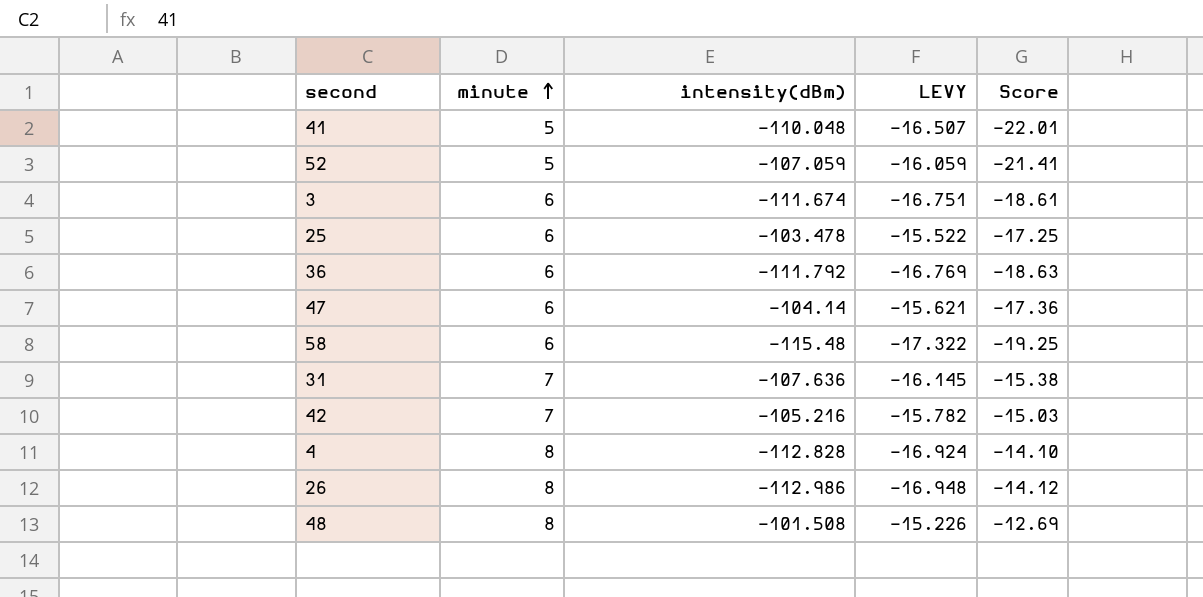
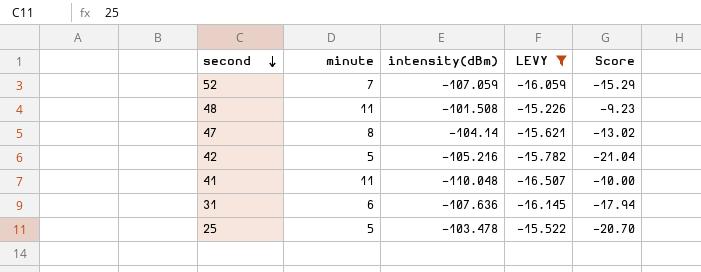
filter: none -> LEVY >= -16.507
row order: minute ascending -> second descending
52 | minute: 5 -> 7
52 | Score: -21.41 -> -15.29
48 | minute: 8 -> 11
48 | Score: -12.69 -> -9.23
47 | minute: 6 -> 8
47 | Score: -17.36 -> -13.02
42 | minute: 7 -> 5
42 | Score: -15.03 -> -21.04
41 | minute: 5 -> 11
41 | Score: -22.01 -> -10.00
31 | minute: 7 -> 6
31 | Score: -15.38 -> -17.94
25 | minute: 6 -> 5
25 | Score: -17.25 -> -20.70

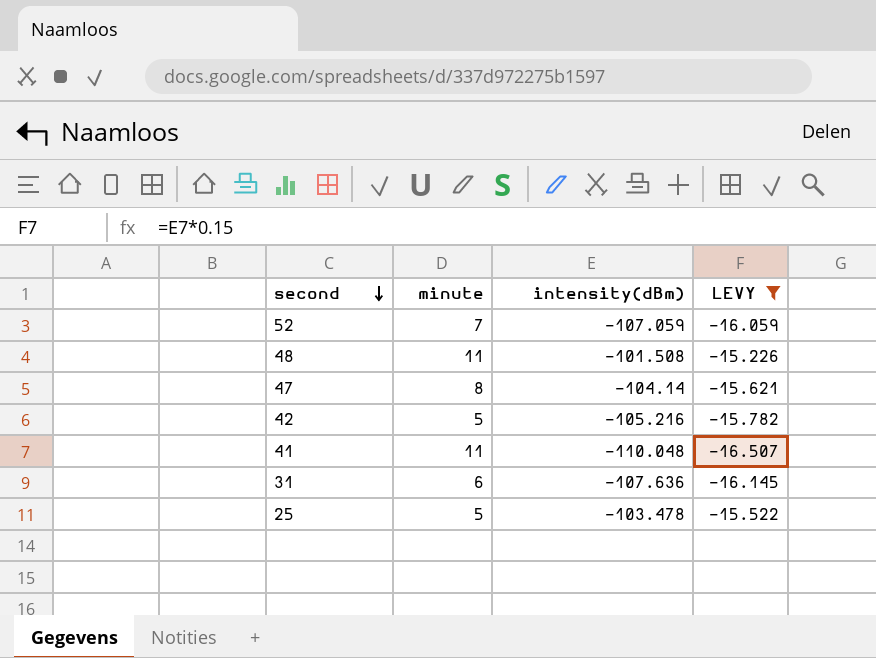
column Score | formula: [intensity(dBm)] / [minute] -> none

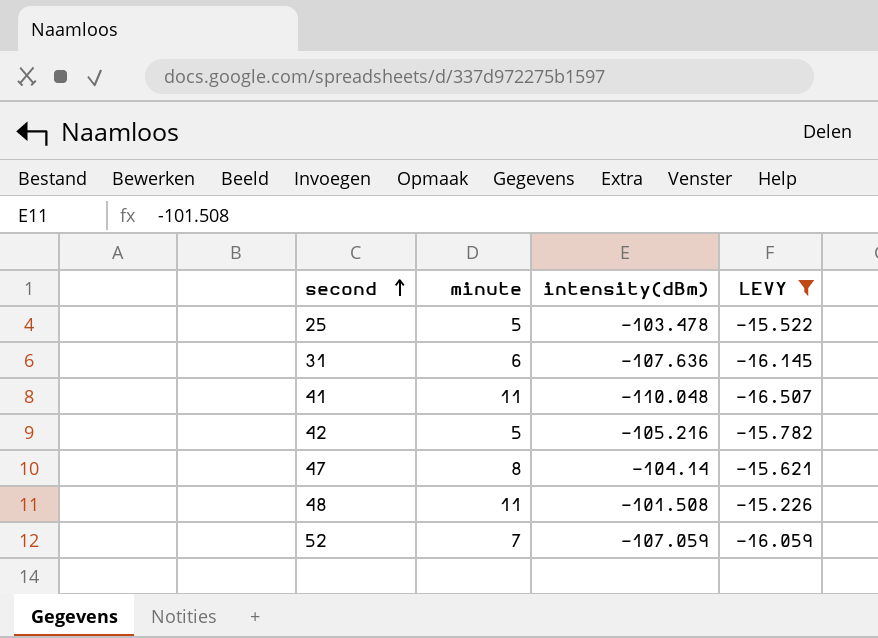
row order: second descending -> second ascending

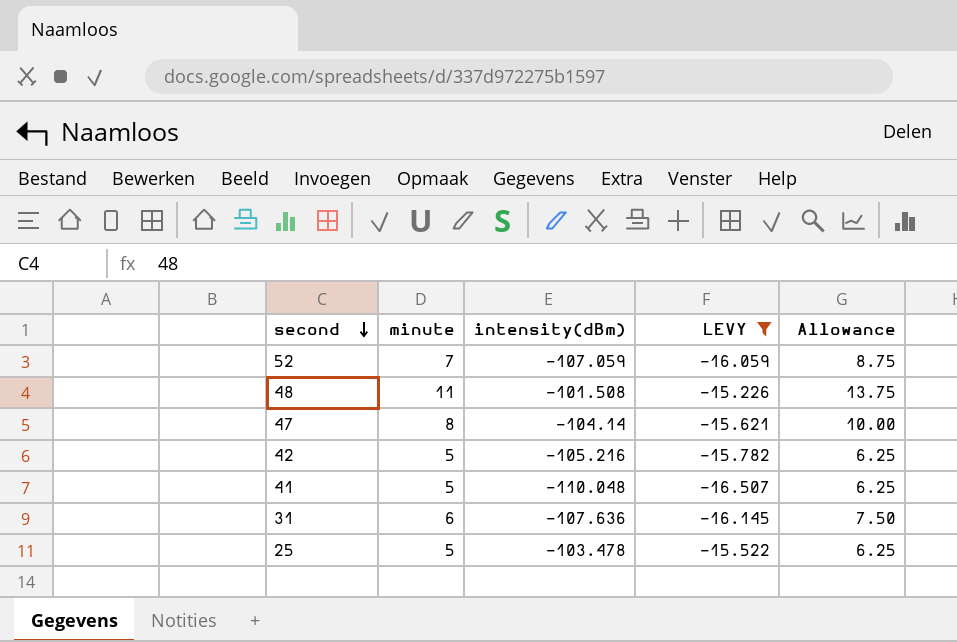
row order: second ascending -> second descending
column Allowance | formula: none -> [minute] * 1.25
41 | minute: 11 -> 5

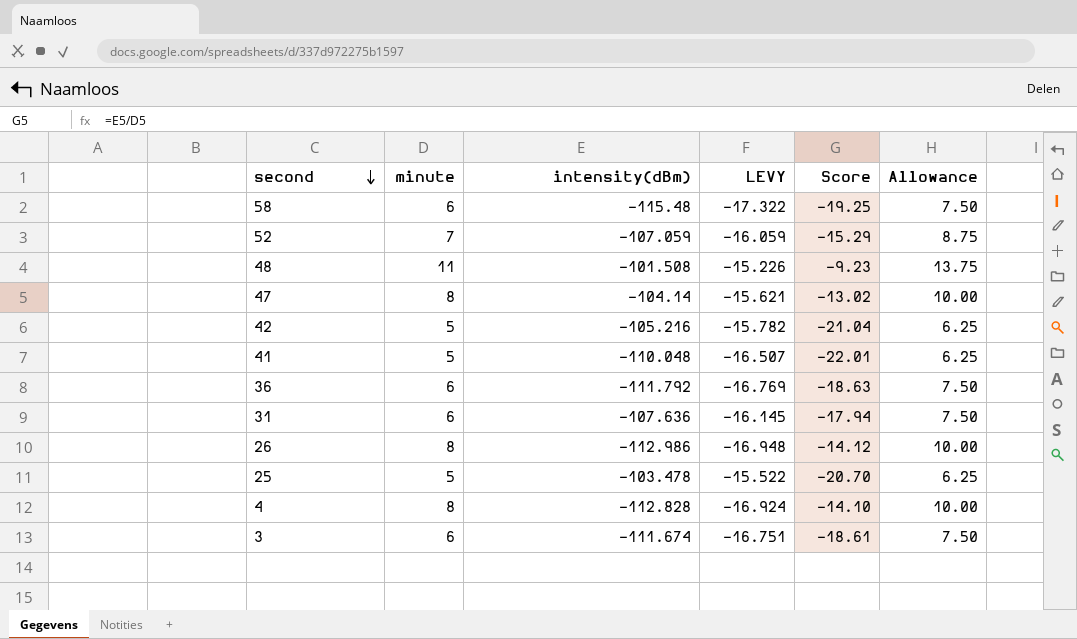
filter: LEVY >= -16.507 -> none
column Score | formula: none -> [intensity(dBm)] / [minute]

